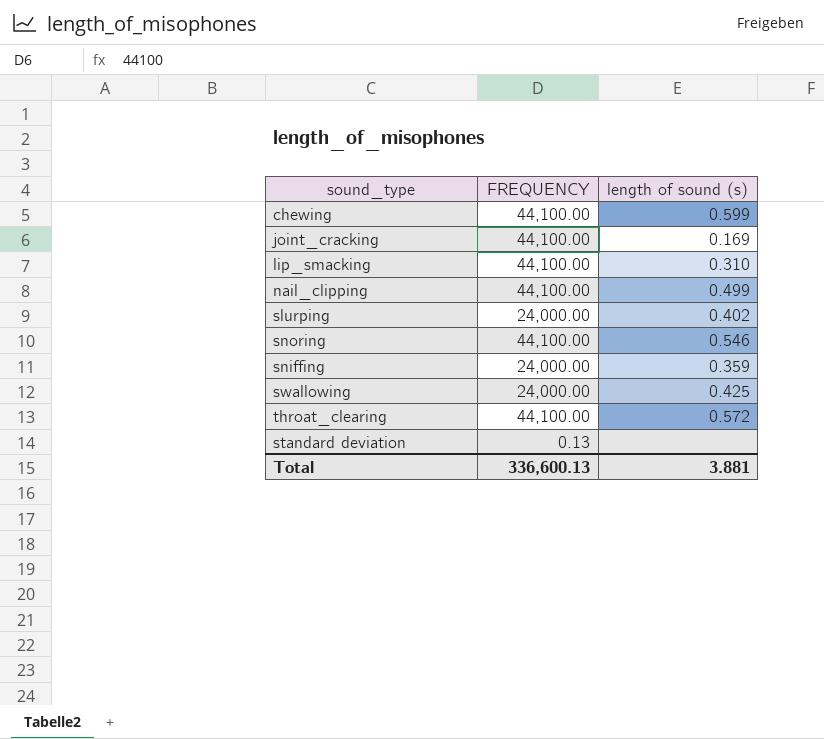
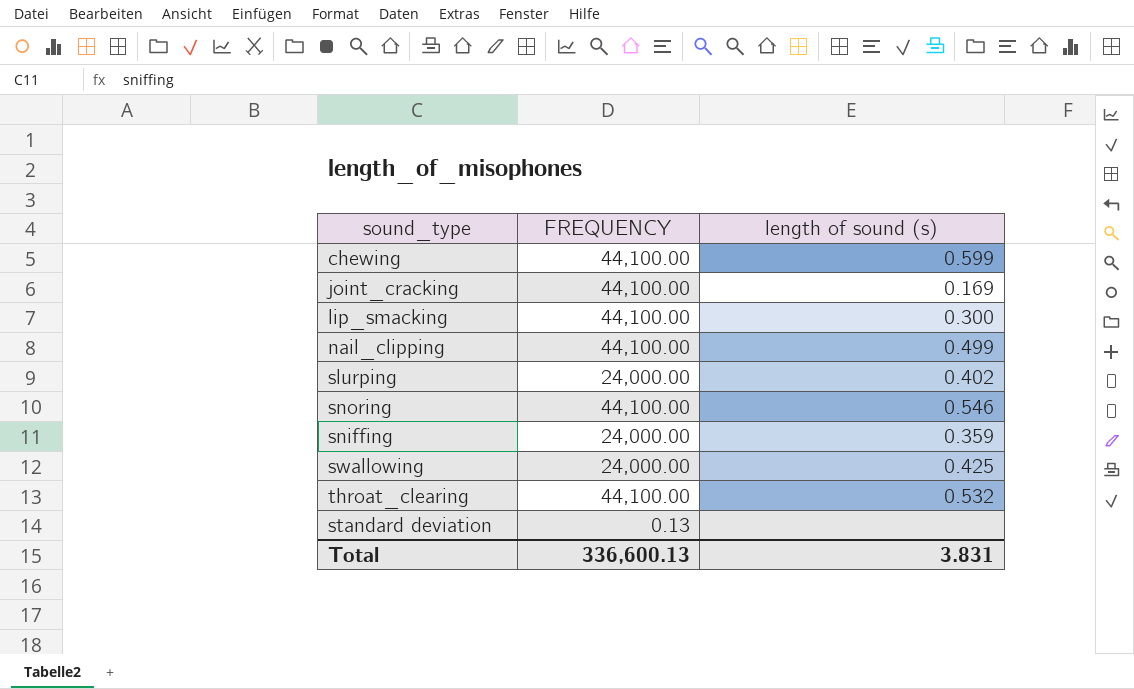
lip_smacking | length of sound (s): 0.310 -> 0.300
throat_clearing | length of sound (s): 0.572 -> 0.532
Total | length of sound (s): 3.881 -> 3.831

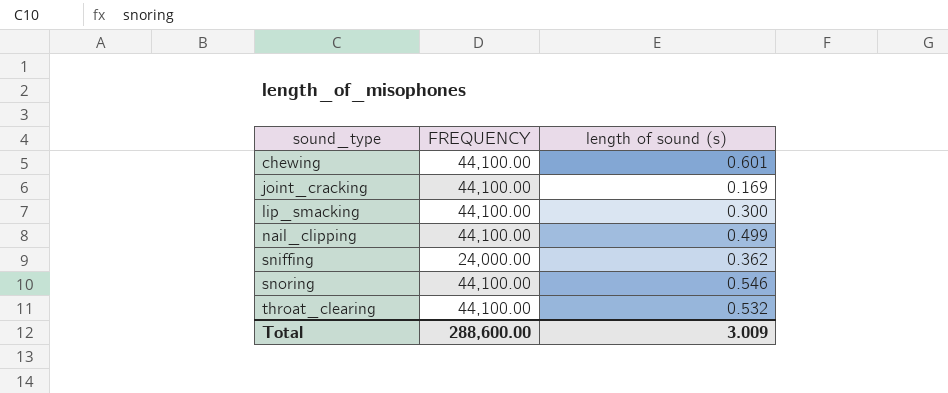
row order: none -> sound_type ascending
row slurping: 24,000.00 | 0.402 -> none
row swallowing: 24,000.00 | 0.425 -> none
row standard deviation: 0.13 | none -> none
chewing | length of sound (s): 0.599 -> 0.601
sniffing | length of sound (s): 0.359 -> 0.362
Total | FREQUENCY: 336,600.13 -> 288,600.00
Total | length of sound (s): 3.831 -> 3.009

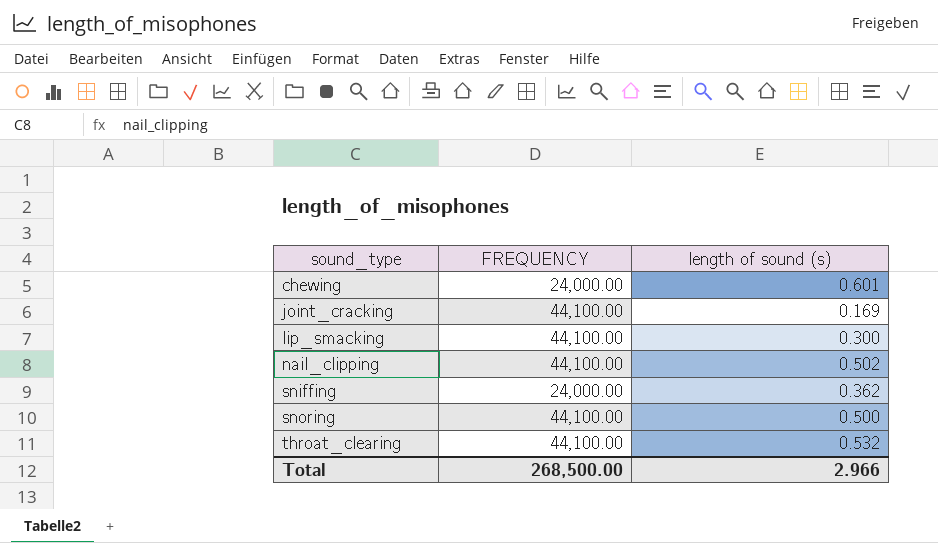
chewing | FREQUENCY: 44,100.00 -> 24,000.00
nail_clipping | length of sound (s): 0.499 -> 0.502
snoring | length of sound (s): 0.546 -> 0.500
Total | FREQUENCY: 288,600.00 -> 268,500.00
Total | length of sound (s): 3.009 -> 2.966

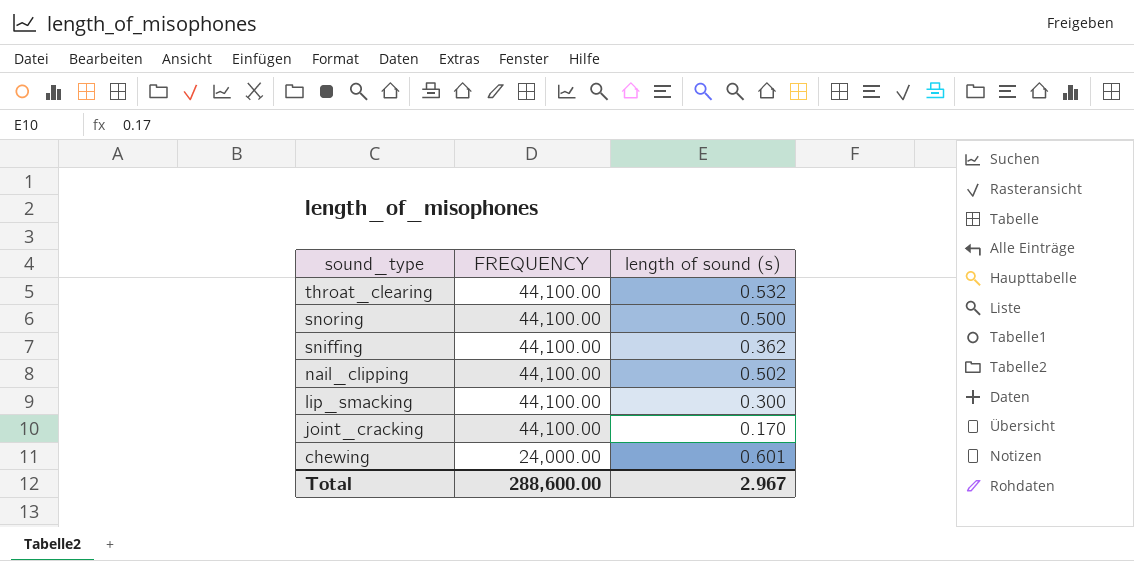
row order: sound_type ascending -> sound_type descending
sniffing | FREQUENCY: 24,000.00 -> 44,100.00
joint_cracking | length of sound (s): 0.169 -> 0.170
Total | FREQUENCY: 268,500.00 -> 288,600.00
Total | length of sound (s): 2.966 -> 2.967

